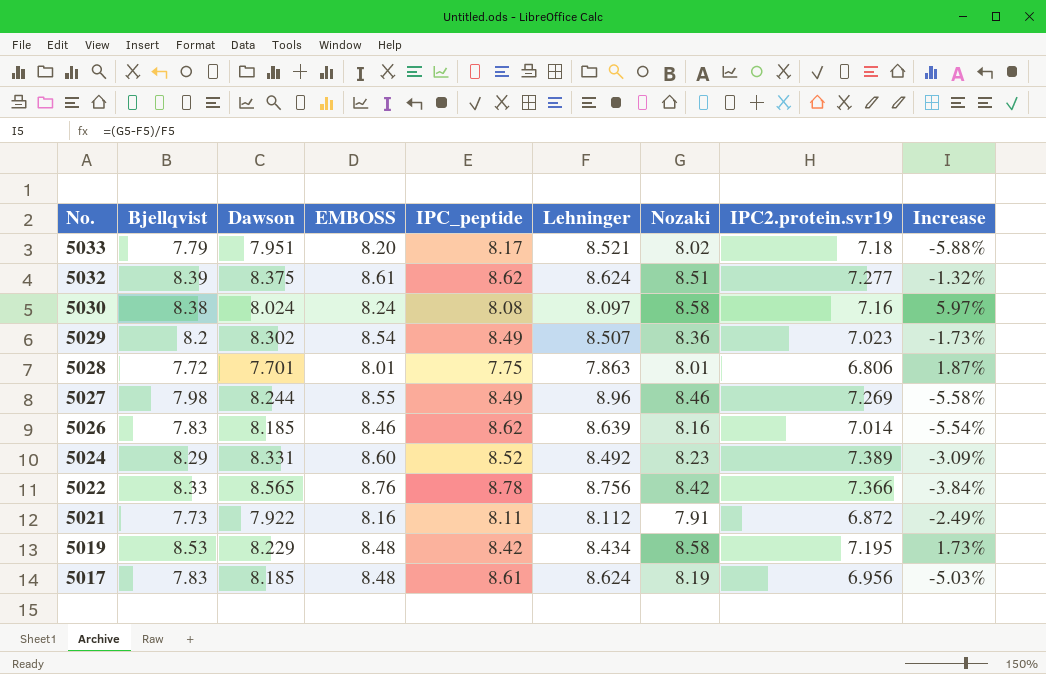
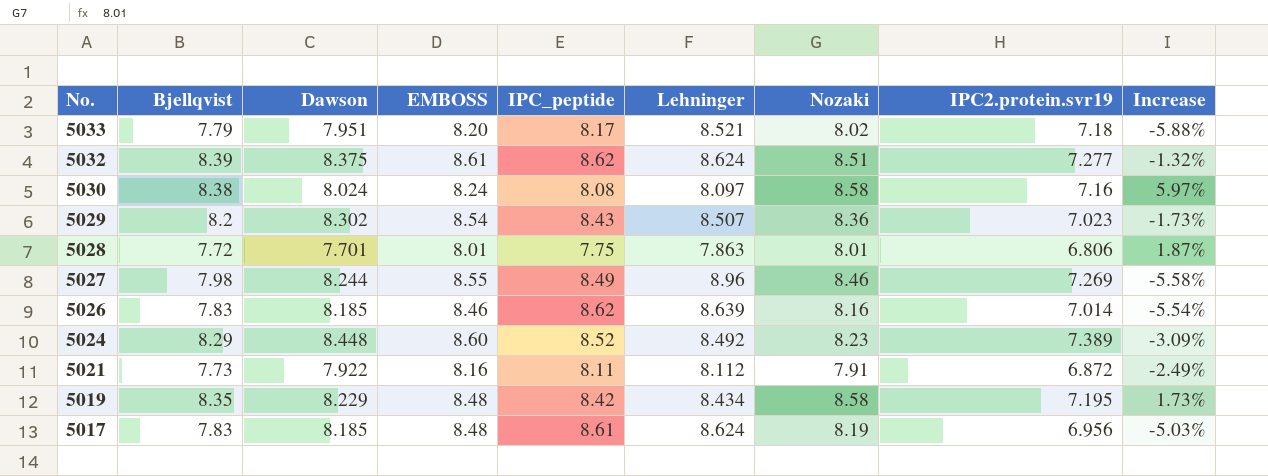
row 5022: 8.33 | 8.565 | 8.76 | 8.78 | 8.756 | 8.42 | 7.366 | -3.84% -> none
5029 | IPC_peptide: 8.49 -> 8.43
5024 | Dawson: 8.331 -> 8.448
5019 | Bjellqvist: 8.53 -> 8.35

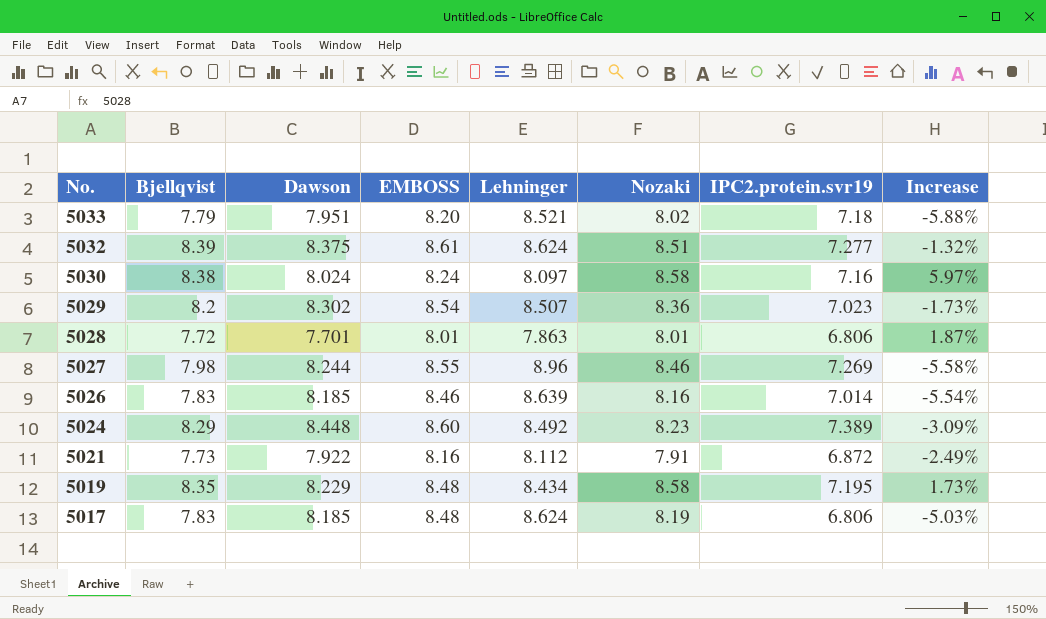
column IPC_peptide | position: 5 -> none
5017 | IPC2.protein.svr19: 6.956 -> 6.806

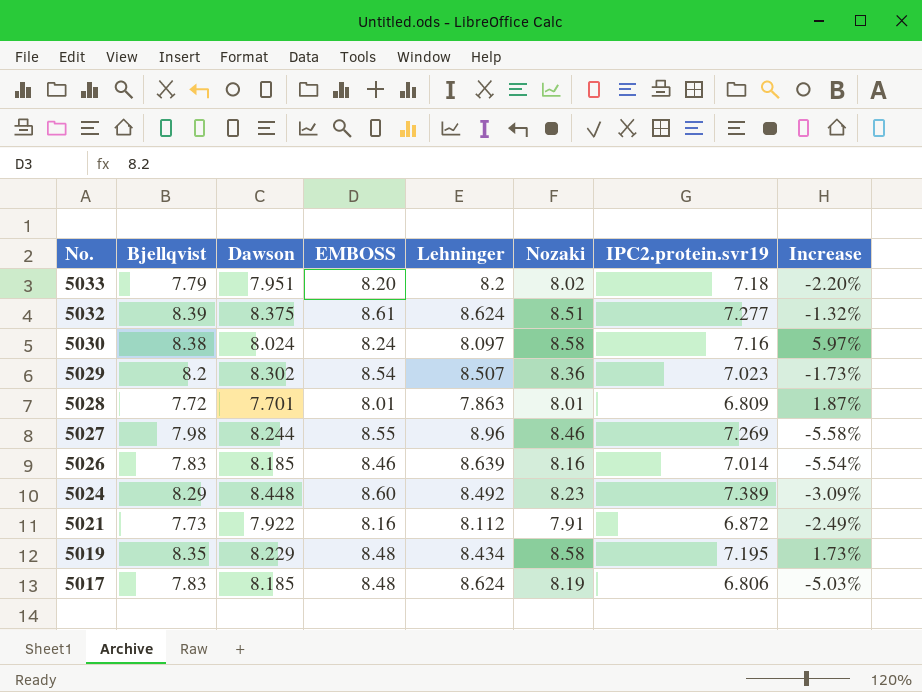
5033 | Lehninger: 8.521 -> 8.2
5033 | Increase: -5.88% -> -2.20%
5028 | IPC2.protein.svr19: 6.806 -> 6.809

